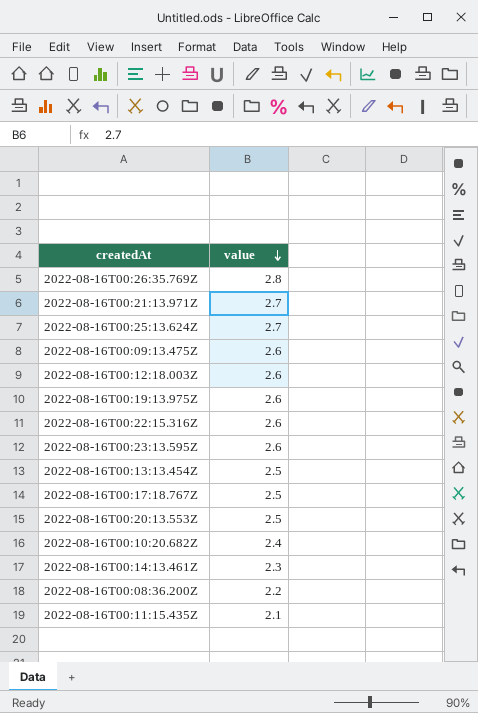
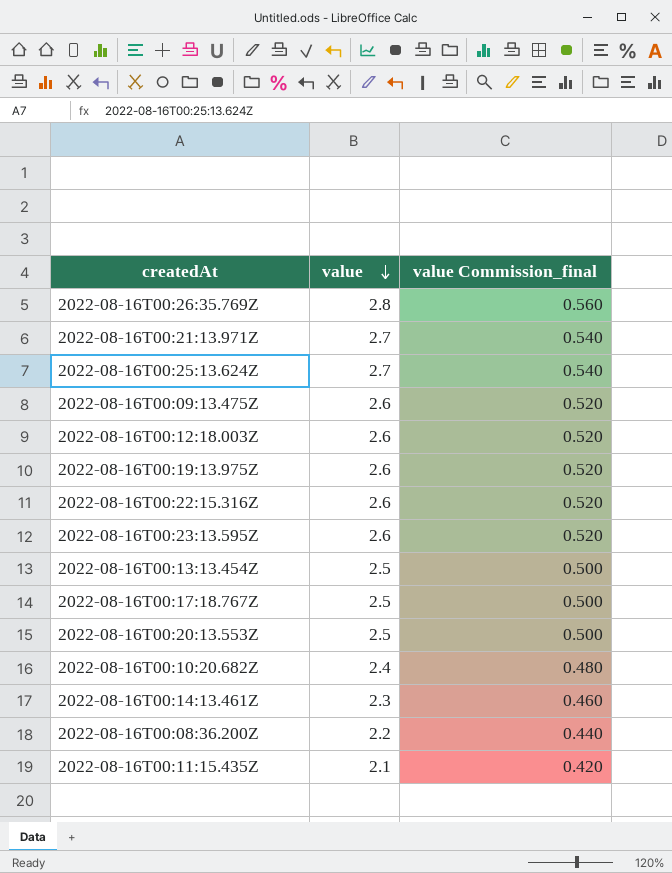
column value Commission_final | formula: none -> [value] * 0.2

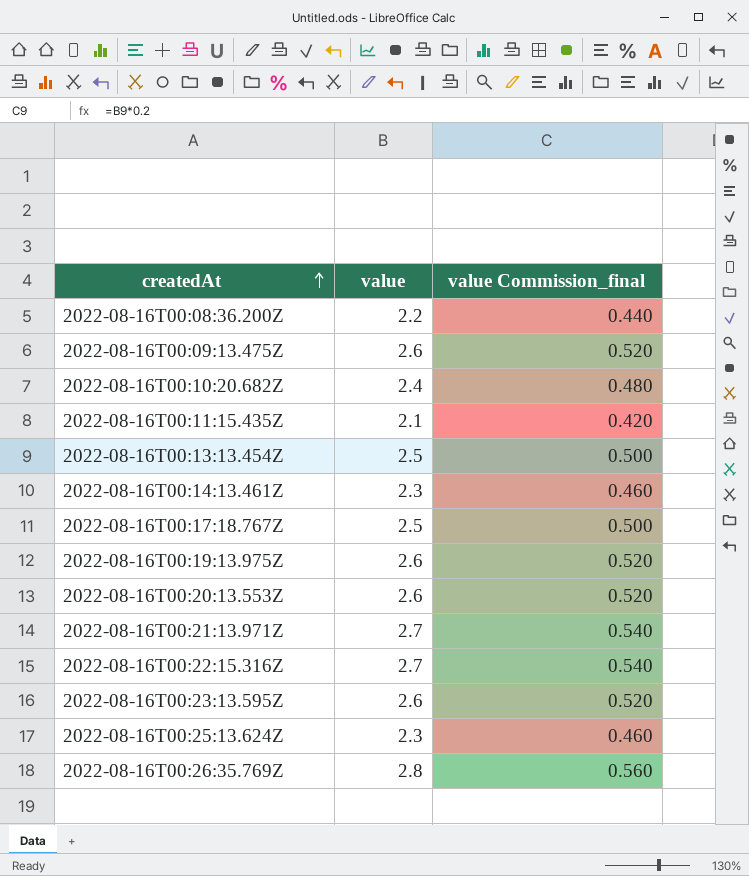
row order: value descending -> createdAt ascending
row 2022-08-16T00:12:18.003Z: 2.6 | 0.520 -> none
2022-08-16T00:20:13.553Z | value: 2.5 -> 2.6
2022-08-16T00:20:13.553Z | value Commission_final: 0.500 -> 0.520
2022-08-16T00:22:15.316Z | value: 2.6 -> 2.7
2022-08-16T00:22:15.316Z | value Commission_final: 0.520 -> 0.540
2022-08-16T00:25:13.624Z | value: 2.7 -> 2.3
2022-08-16T00:25:13.624Z | value Commission_final: 0.540 -> 0.460

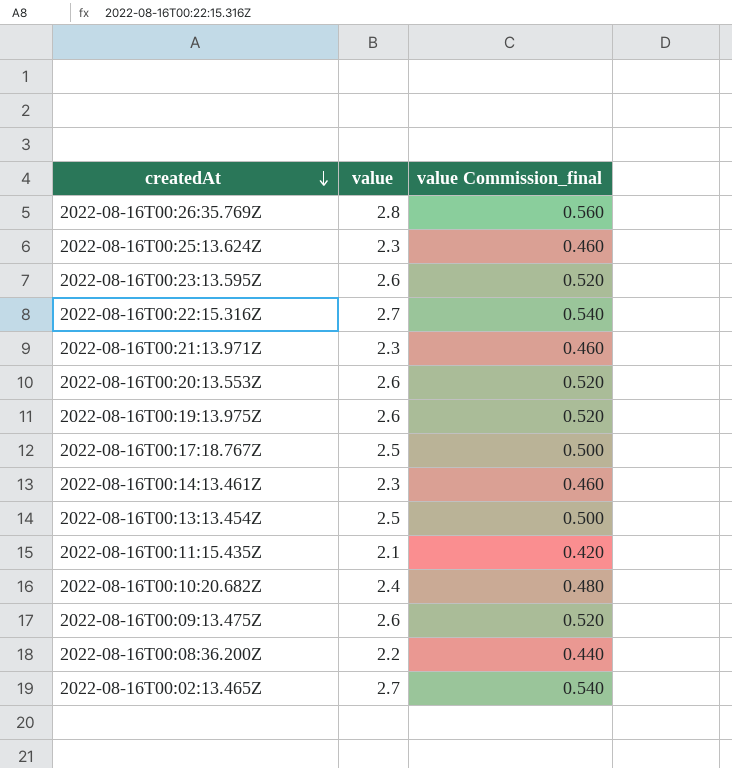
row order: createdAt ascending -> createdAt descending
2022-08-16T00:21:13.971Z | value: 2.7 -> 2.3
2022-08-16T00:21:13.971Z | value Commission_final: 0.540 -> 0.460
row 2022-08-16T00:02:13.465Z: none -> 2.7 | 0.540

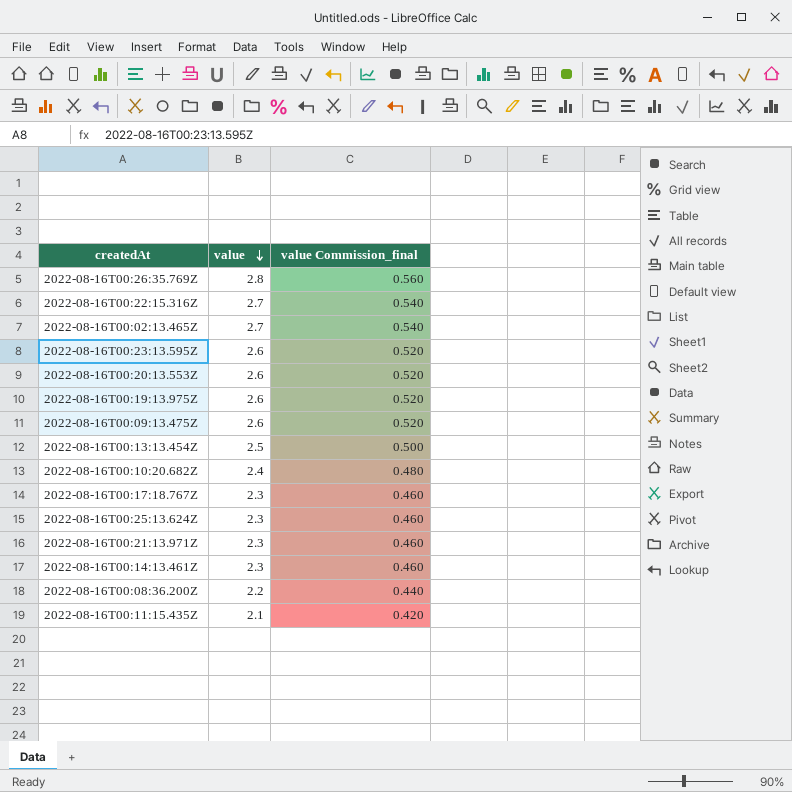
row order: createdAt descending -> value descending
2022-08-16T00:17:18.767Z | value: 2.5 -> 2.3
2022-08-16T00:17:18.767Z | value Commission_final: 0.500 -> 0.460

